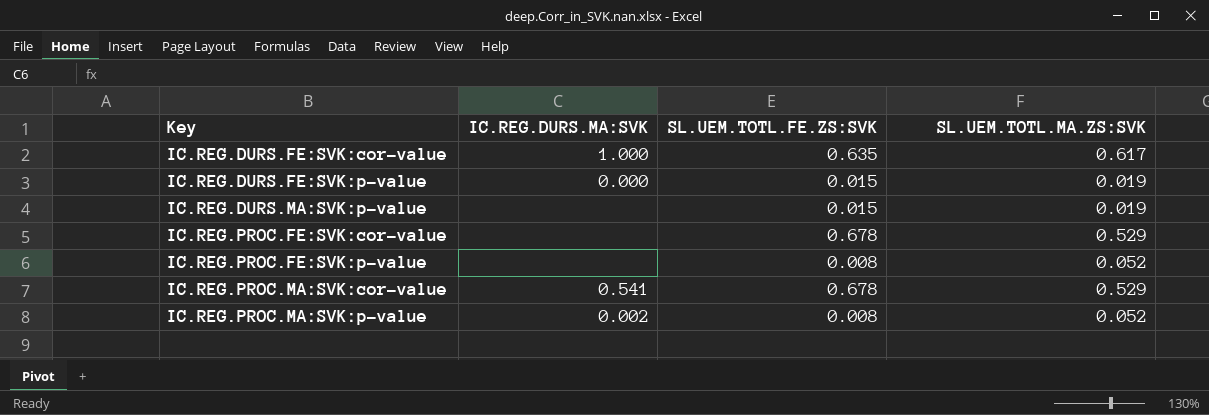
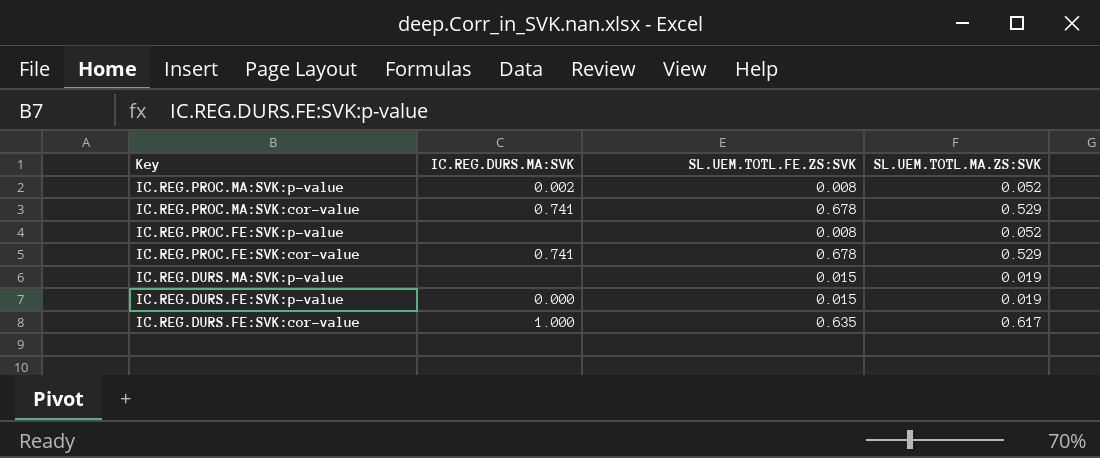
row order: Key ascending -> Key descending
IC.REG.PROC.MA:SVK:cor-value | IC.REG.DURS.MA:SVK: 0.541 -> 0.741
IC.REG.PROC.FE:SVK:cor-value | IC.REG.DURS.MA:SVK: none -> 0.741

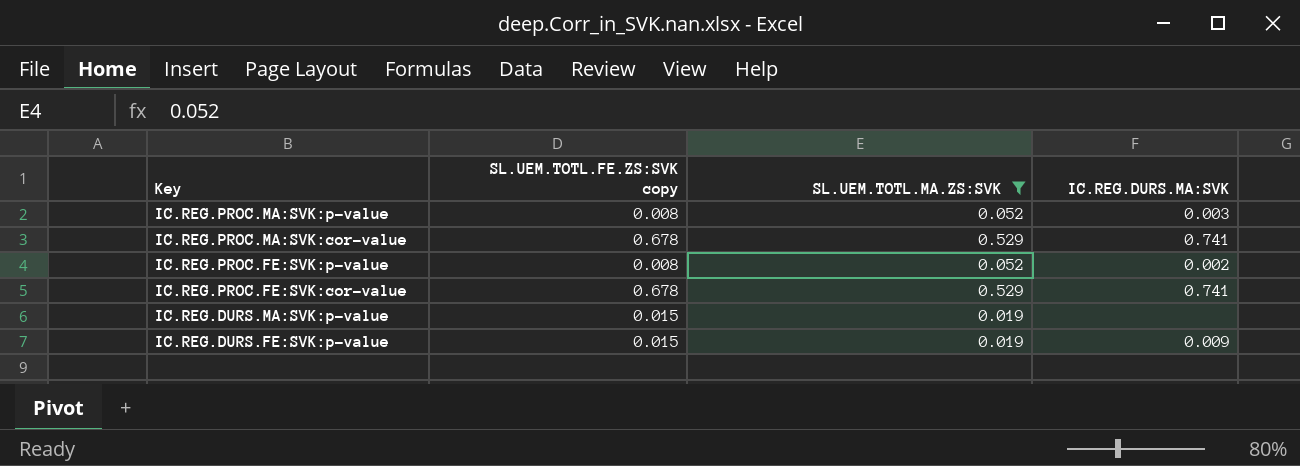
filter: none -> SL.UEM.TOTL.MA.ZS:SVK != 0.617
column name: SL.UEM.TOTL.FE.ZS:SVK -> SL.UEM.TOTL.FE.ZS:SVK copy
column IC.REG.DURS.MA:SVK | position: 2 -> 4
IC.REG.PROC.MA:SVK:p-value | IC.REG.DURS.MA:SVK: 0.002 -> 0.003
IC.REG.PROC.FE:SVK:p-value | IC.REG.DURS.MA:SVK: none -> 0.002
IC.REG.DURS.FE:SVK:p-value | IC.REG.DURS.MA:SVK: 0.000 -> 0.009

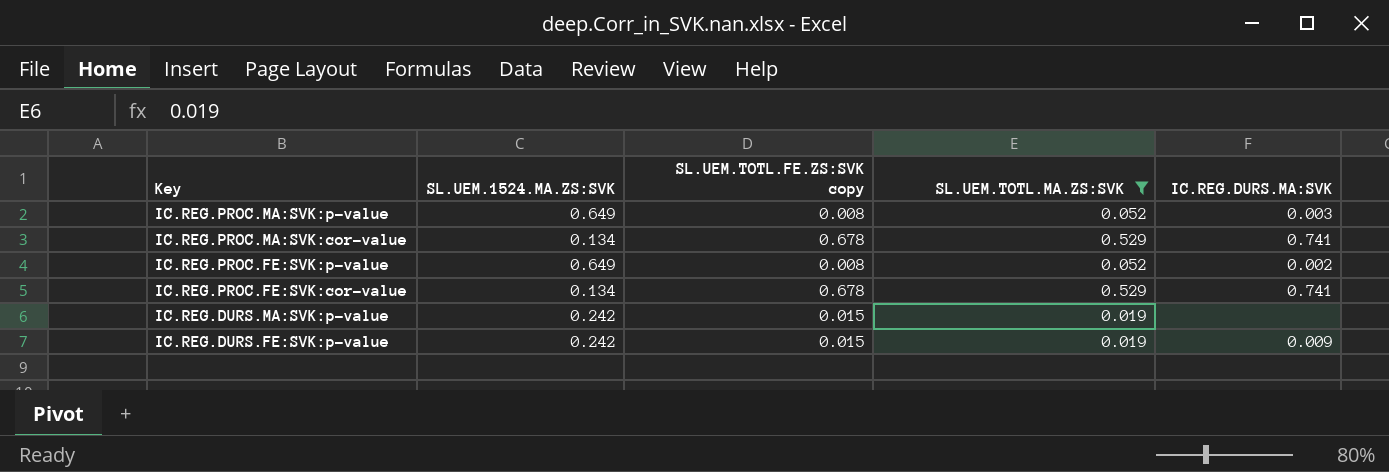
column SL.UEM.1524.MA.ZS:SVK | position: none -> 2

